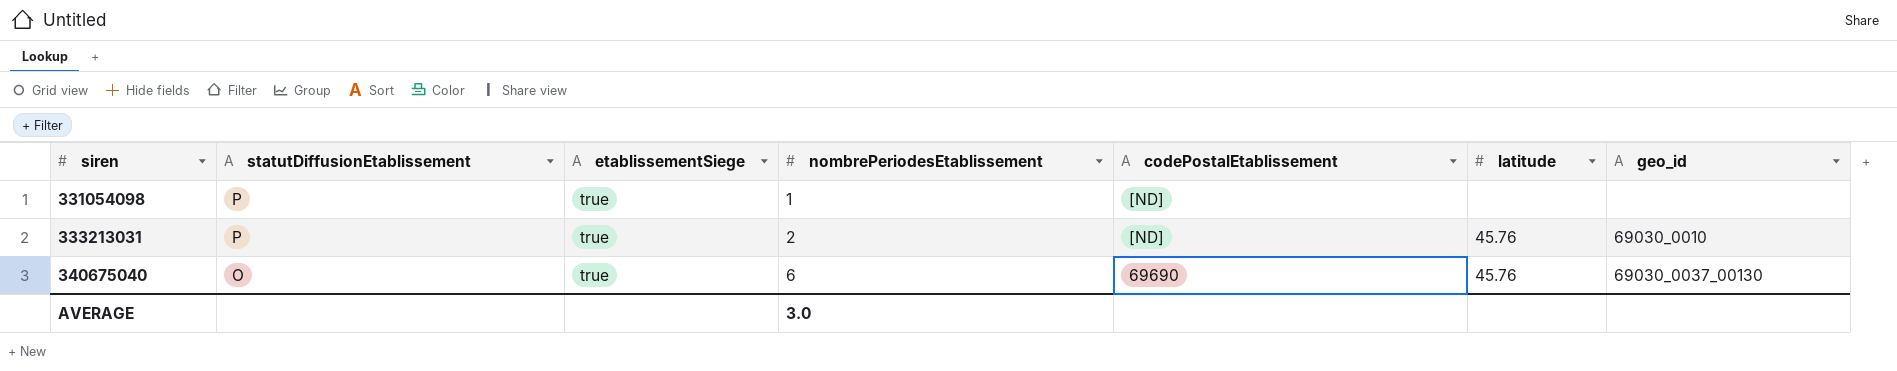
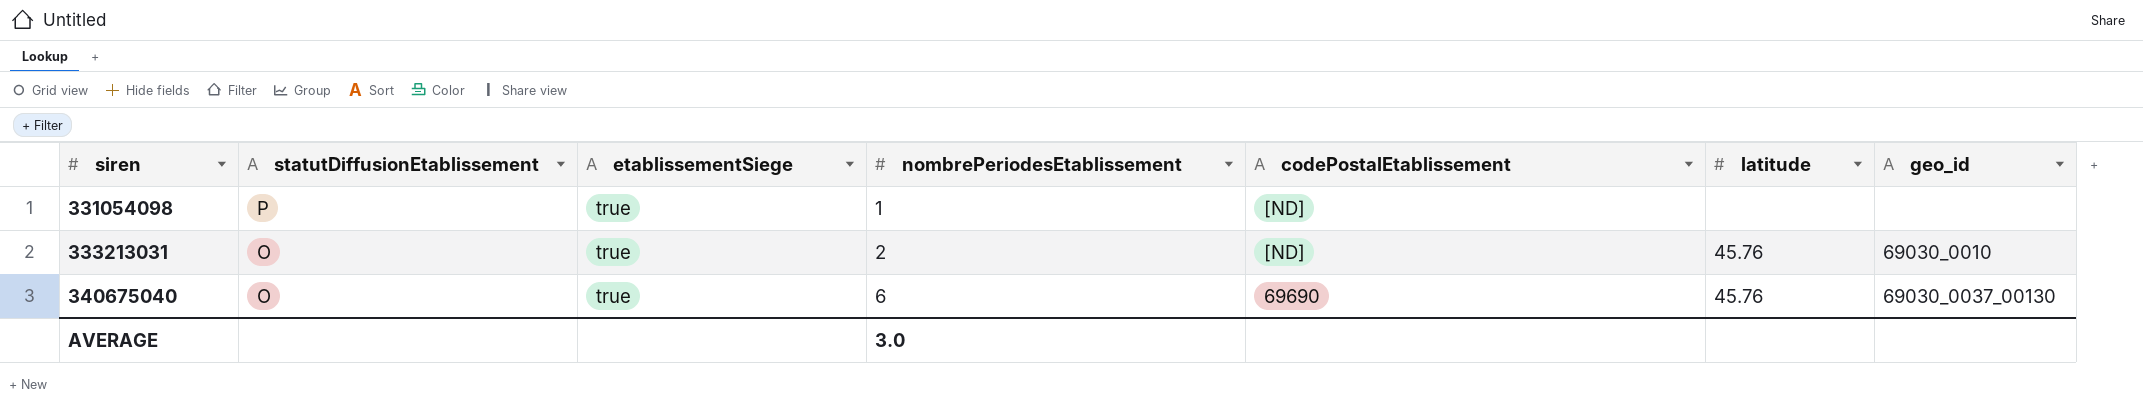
333213031 | statutDiffusionEtablissement: P -> O

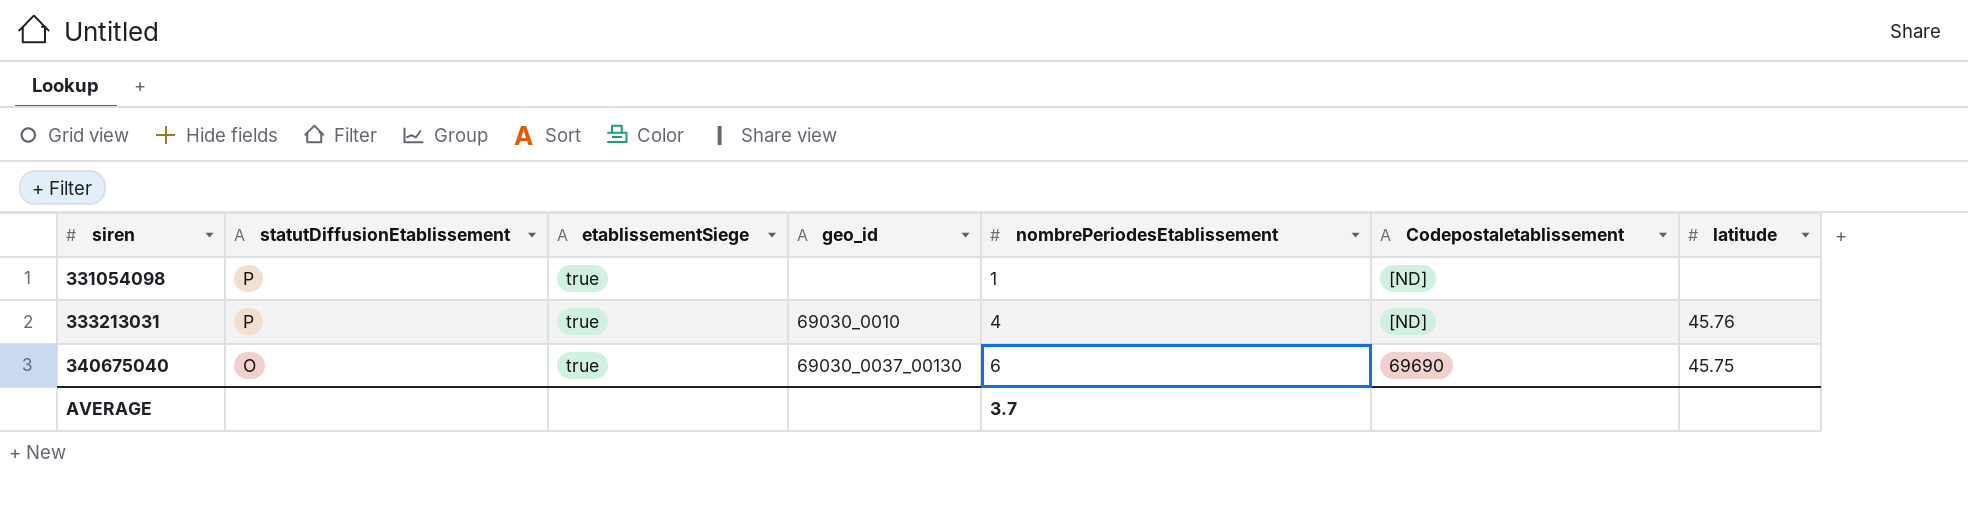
column geo_id | position: 7 -> 4
column name: codePostalEtablissement -> Codepostaletablissement
333213031 | statutDiffusionEtablissement: O -> P
333213031 | nombrePeriodesEtablissement: 2 -> 4
340675040 | latitude: 45.76 -> 45.75
AVERAGE | nombrePeriodesEtablissement: 3.0 -> 3.7

